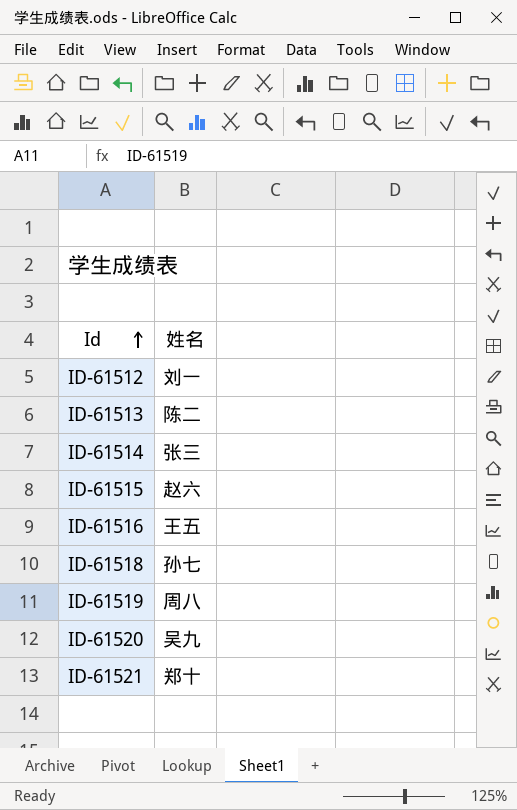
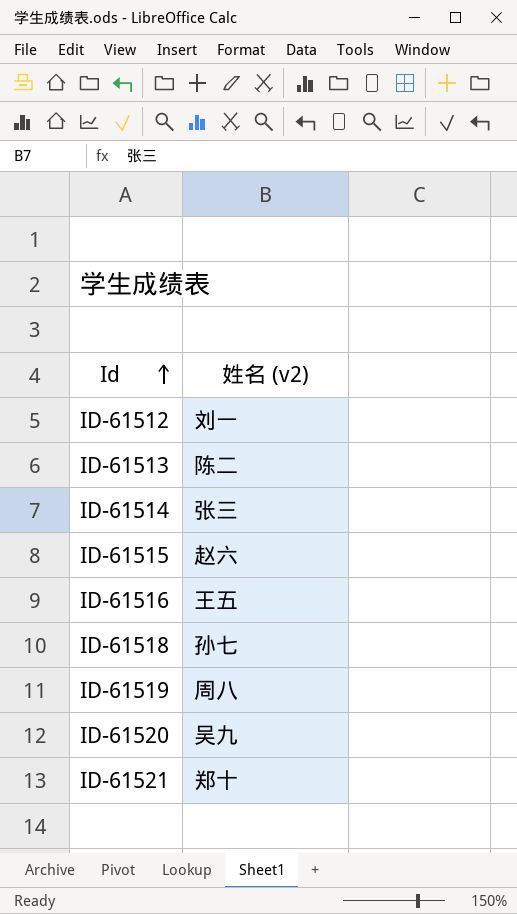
column name: 姓名 -> 姓名 (v2)

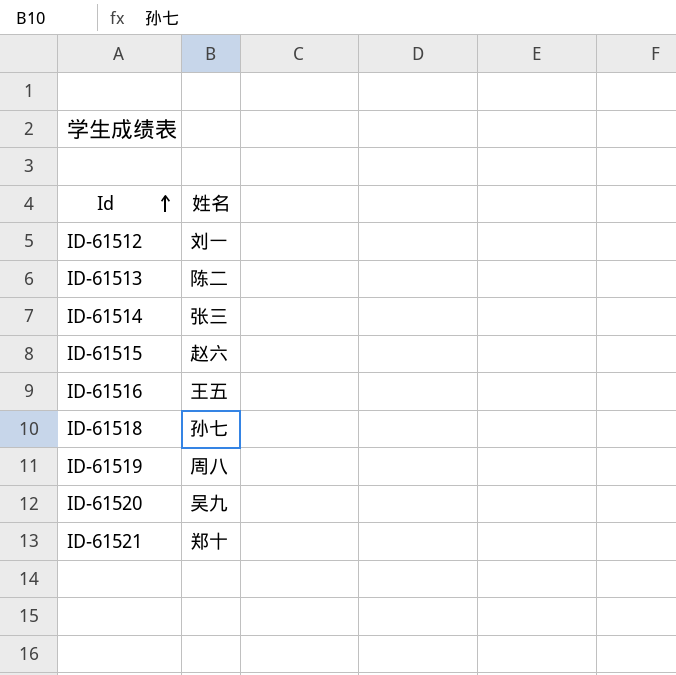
column name: 姓名 (v2) -> 姓名

